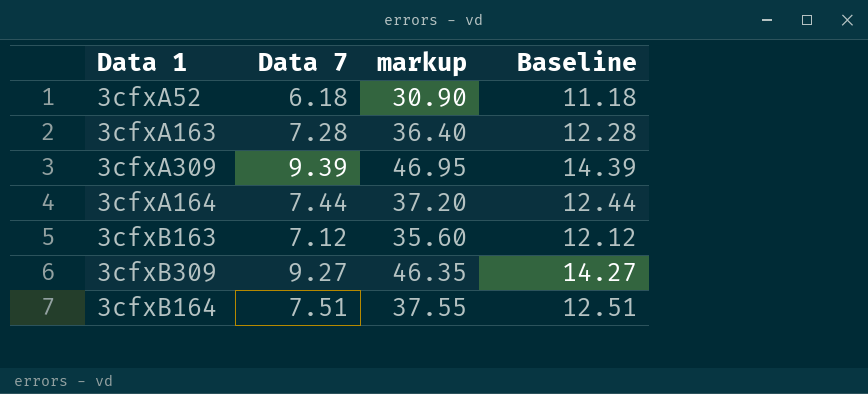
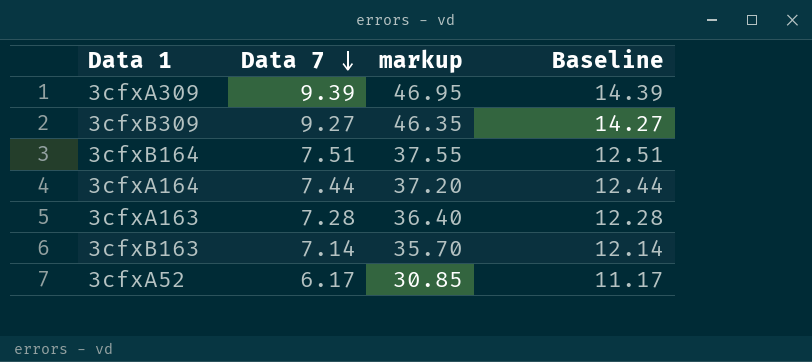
row order: none -> Data 7 descending
3cfxB163 | Data 7: 7.12 -> 7.14
3cfxB163 | markup: 35.60 -> 35.70
3cfxB163 | Baseline: 12.12 -> 12.14
3cfxA52 | Data 7: 6.18 -> 6.17
3cfxA52 | markup: 30.90 -> 30.85
3cfxA52 | Baseline: 11.18 -> 11.17

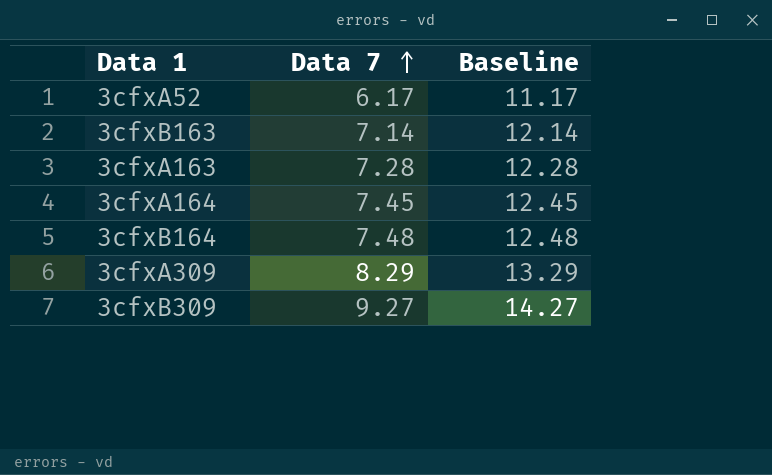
row order: Data 7 descending -> Data 7 ascending
column markup | formula: [Data 7] * 5 -> none
3cfxA164 | Data 7: 7.44 -> 7.45
3cfxA164 | Baseline: 12.44 -> 12.45
3cfxB164 | Data 7: 7.51 -> 7.48
3cfxB164 | Baseline: 12.51 -> 12.48
3cfxA309 | Data 7: 9.39 -> 8.29
3cfxA309 | Baseline: 14.39 -> 13.29

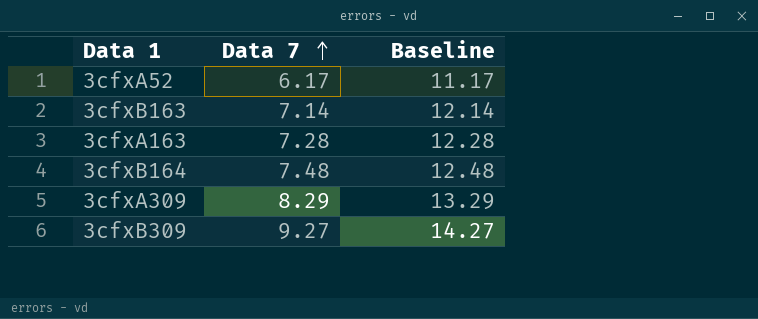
row 3cfxA164: 7.45 | 12.45 -> none

